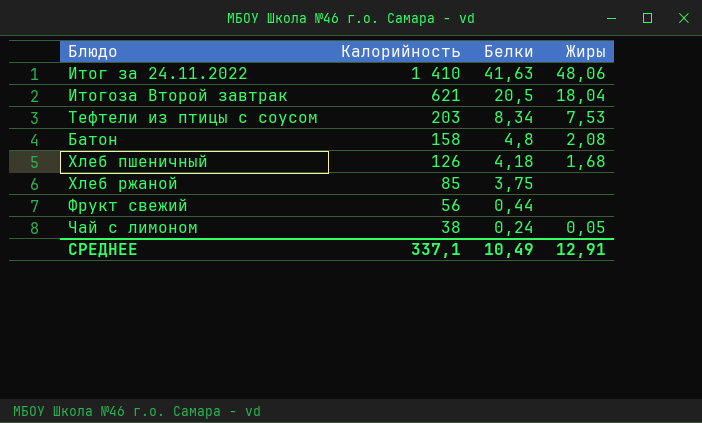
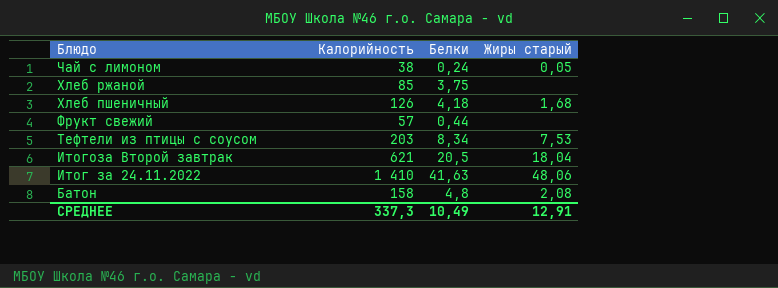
row order: Калорийность descending -> Блюдо descending
column name: Жиры -> Жиры старый
Фрукт свежий | Калорийность: 56 -> 57
СРЕДНЕЕ | Калорийность: 337,1 -> 337,3

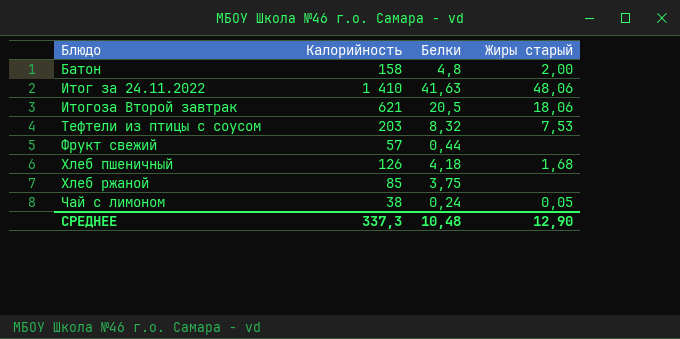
row order: Блюдо descending -> Блюдо ascending
Батон | Жиры старый: 2,08 -> 2,00
Итогоза Второй завтрак | Жиры старый: 18,04 -> 18,06
Тефтели из птицы с соусом | Белки: 8,34 -> 8,32
СРЕДНЕЕ | Белки: 10,49 -> 10,48
СРЕДНЕЕ | Жиры старый: 12,91 -> 12,90

